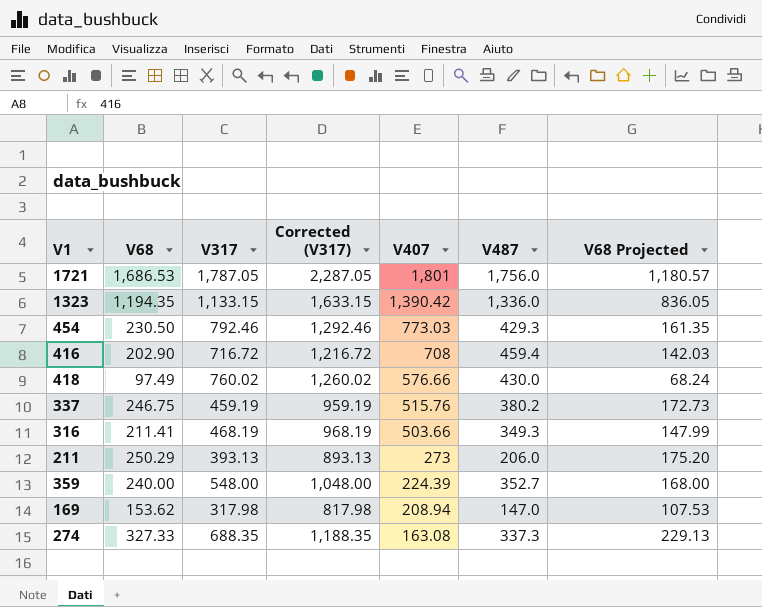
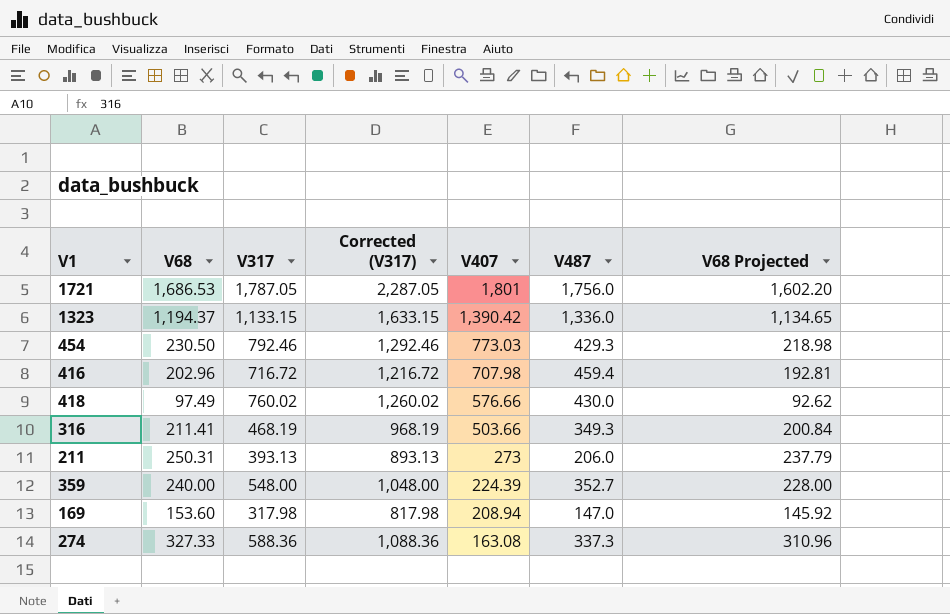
column V68 Projected | formula: [V68] * 0.7 -> [V68] * 0.95
row 337: 246.75 | 459.19 | 959.19 | 515.76 | 380.2 | 172.73 -> none
1323 | V68: 1,194.35 -> 1,194.37
416 | V68: 202.90 -> 202.96
416 | V407: 708 -> 707.98
211 | V68: 250.29 -> 250.31
169 | V68: 153.62 -> 153.60
274 | V317: 688.35 -> 588.36
274 | Corrected (V317): 1,188.35 -> 1,088.36

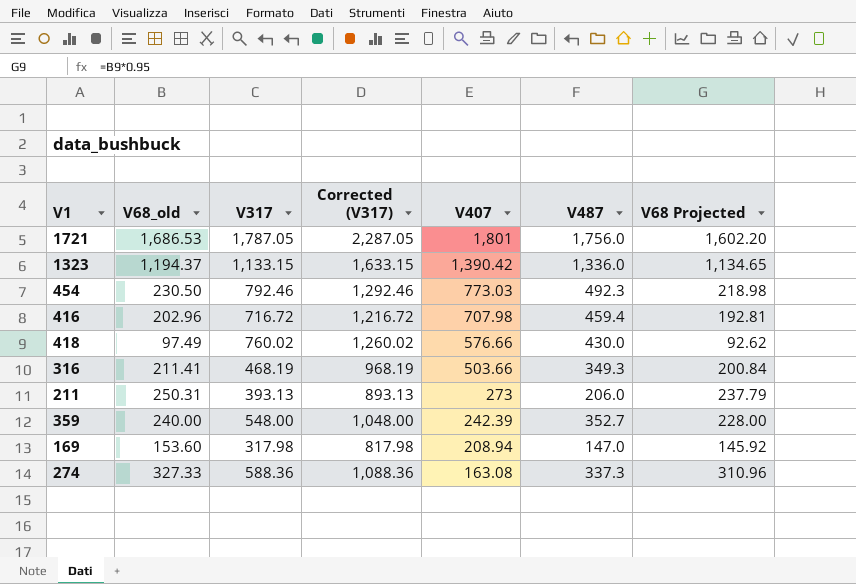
column name: V68 -> V68_old
454 | V487: 429.3 -> 492.3
359 | V407: 224.39 -> 242.39

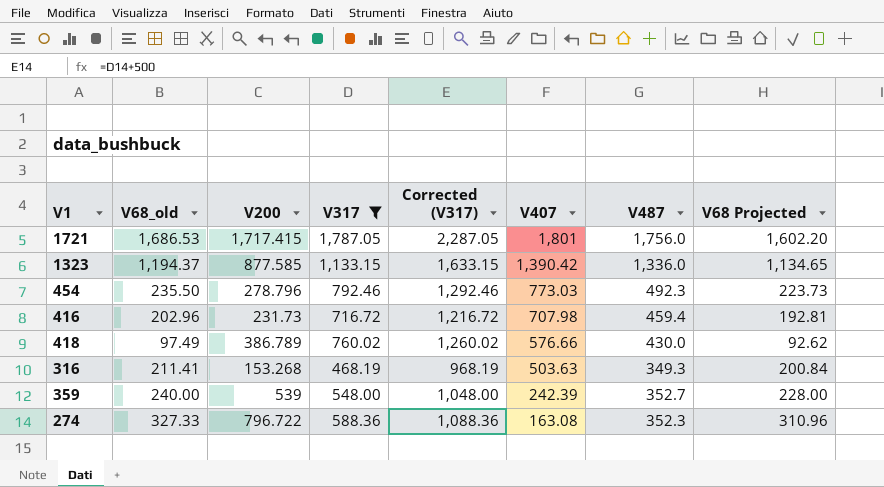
filter: none -> V317 >= 468.19
column V200 | position: none -> 3
454 | V68_old: 230.50 -> 235.50
454 | V68 Projected: 218.98 -> 223.73
316 | V407: 503.66 -> 503.63
274 | V487: 337.3 -> 352.3

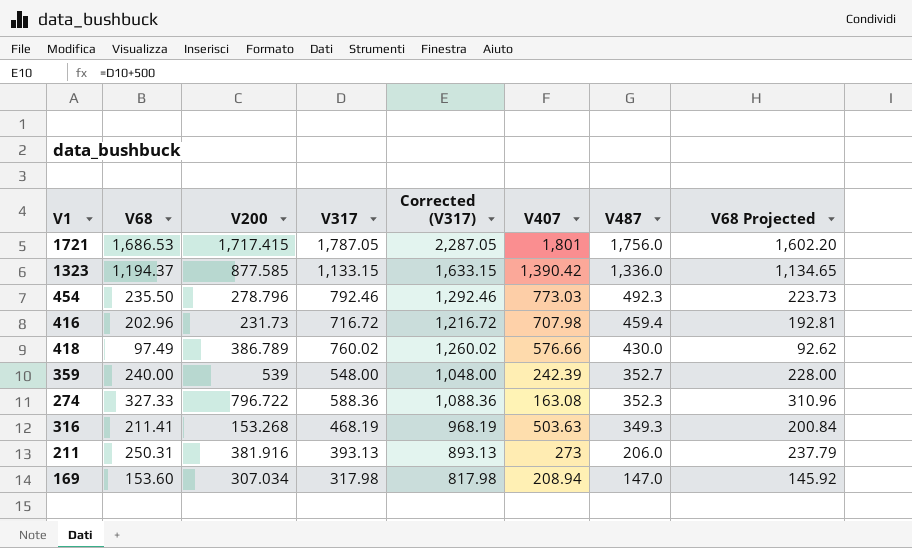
filter: V317 >= 468.19 -> none
row order: V407 descending -> V487 descending
column name: V68_old -> V68

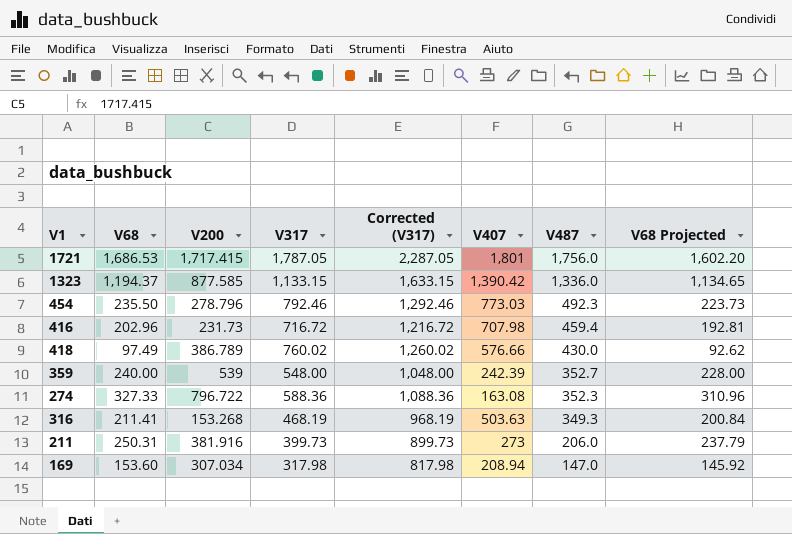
211 | V317: 393.13 -> 399.73
211 | Corrected (V317): 893.13 -> 899.73

